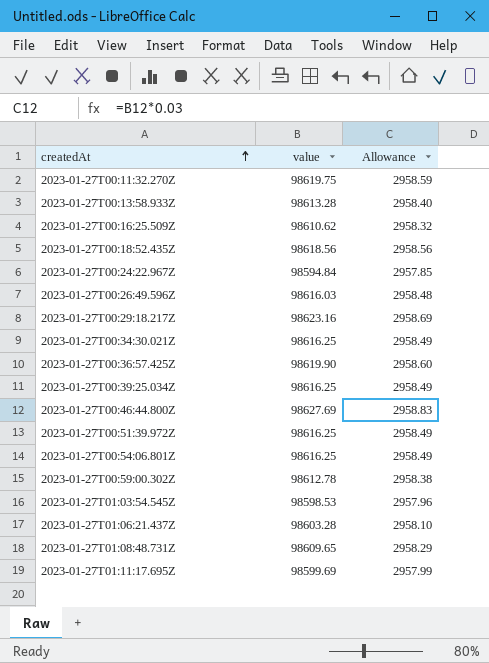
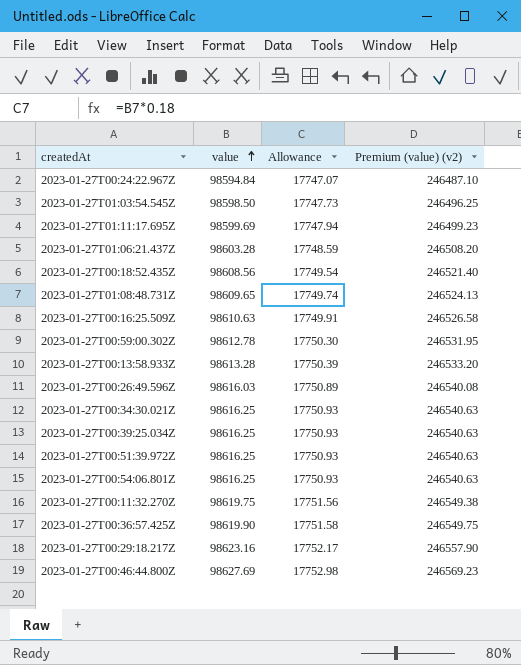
row order: createdAt ascending -> value ascending
column Allowance | formula: [value] * 0.03 -> [value] * 0.18
column Premium (value) (v2) | formula: none -> [value] * 2.5
2023-01-27T01:03:54.545Z | value: 98598.53 -> 98598.50
2023-01-27T00:18:52.435Z | value: 98618.56 -> 98608.56
2023-01-27T00:16:25.509Z | value: 98610.62 -> 98610.63

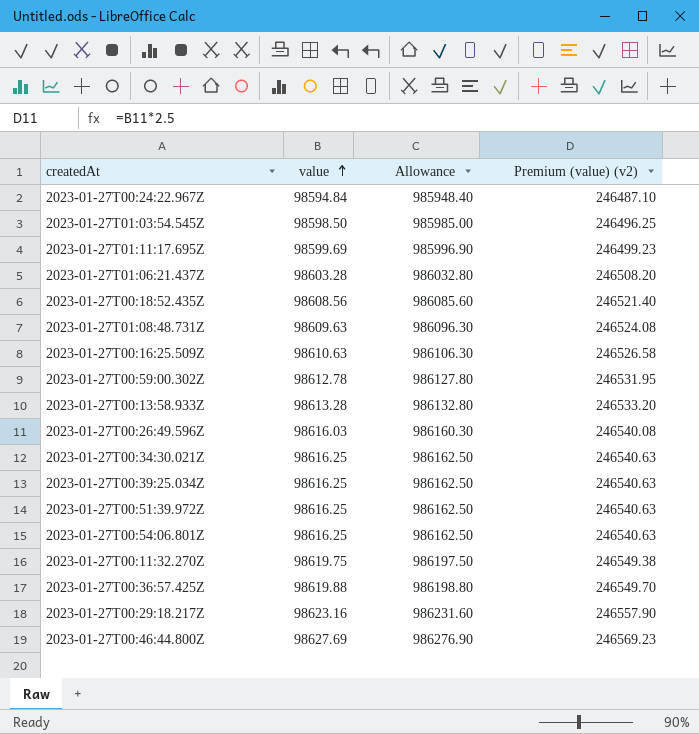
column Allowance | formula: [value] * 0.18 -> [value] * 10
2023-01-27T01:08:48.731Z | value: 98609.65 -> 98609.63
2023-01-27T01:08:48.731Z | Premium (value) (v2): 246524.13 -> 246524.08
2023-01-27T00:36:57.425Z | value: 98619.90 -> 98619.88
2023-01-27T00:36:57.425Z | Premium (value) (v2): 246549.75 -> 246549.70

